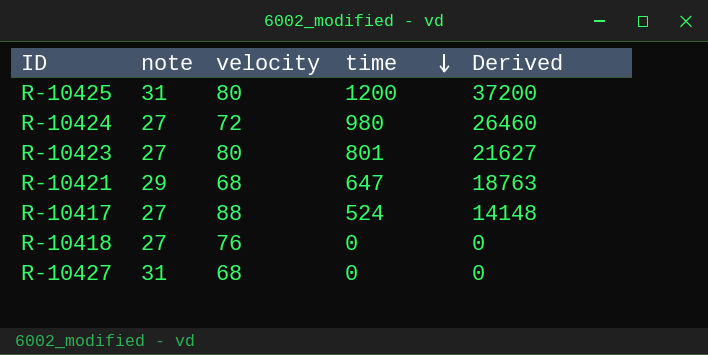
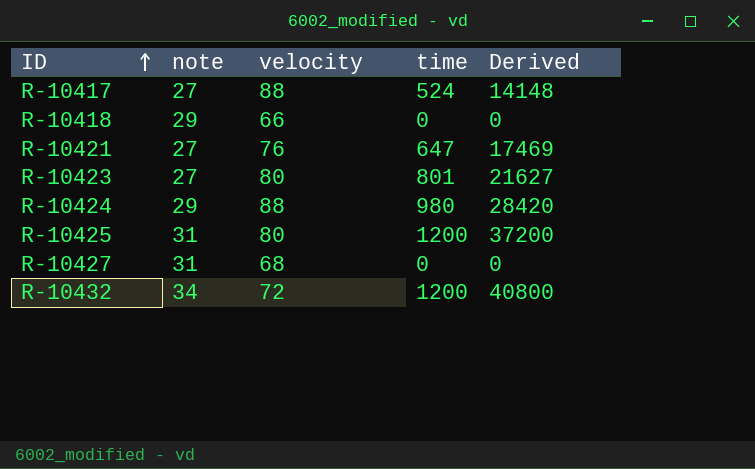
row order: time descending -> ID ascending
R-10418 | note: 27 -> 29
R-10418 | velocity: 76 -> 66
R-10421 | note: 29 -> 27
R-10421 | velocity: 68 -> 76
R-10421 | Derived: 18763 -> 17469
R-10424 | note: 27 -> 29
R-10424 | velocity: 72 -> 88
R-10424 | Derived: 26460 -> 28420
row R-10432: none -> 34 | 72 | 1200 | 40800

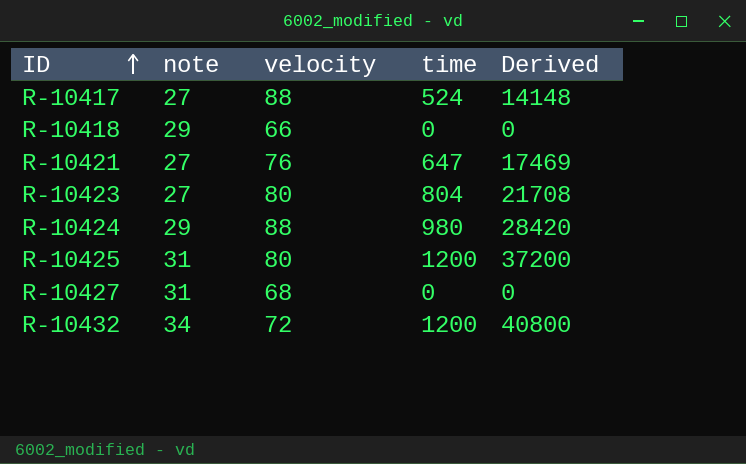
R-10423 | time: 801 -> 804
R-10423 | Derived: 21627 -> 21708

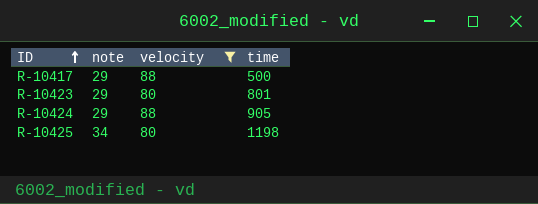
filter: none -> velocity >= 80
column Derived | formula: [note] * [time] -> none
R-10417 | note: 27 -> 29
R-10417 | time: 524 -> 500
R-10423 | note: 27 -> 29
R-10423 | time: 804 -> 801
R-10424 | time: 980 -> 905
R-10425 | note: 31 -> 34
R-10425 | time: 1200 -> 1198

